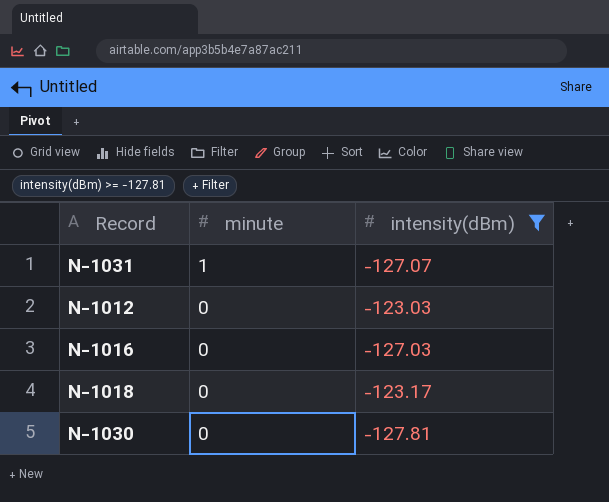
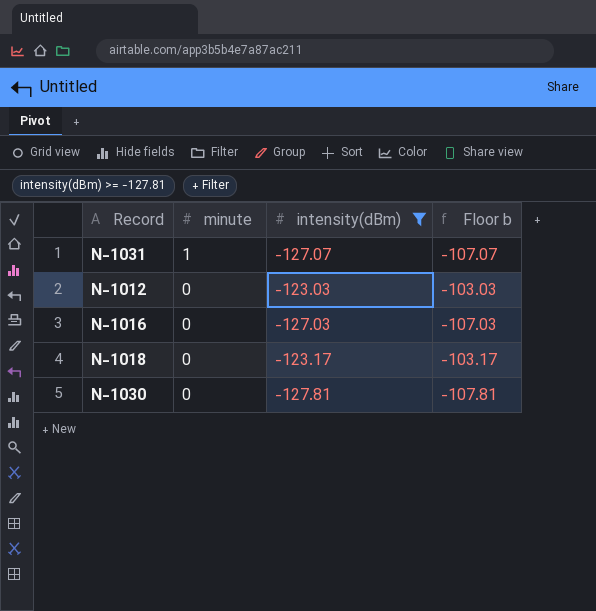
column Floor b | formula: none -> [intensity(dBm)] + 20

